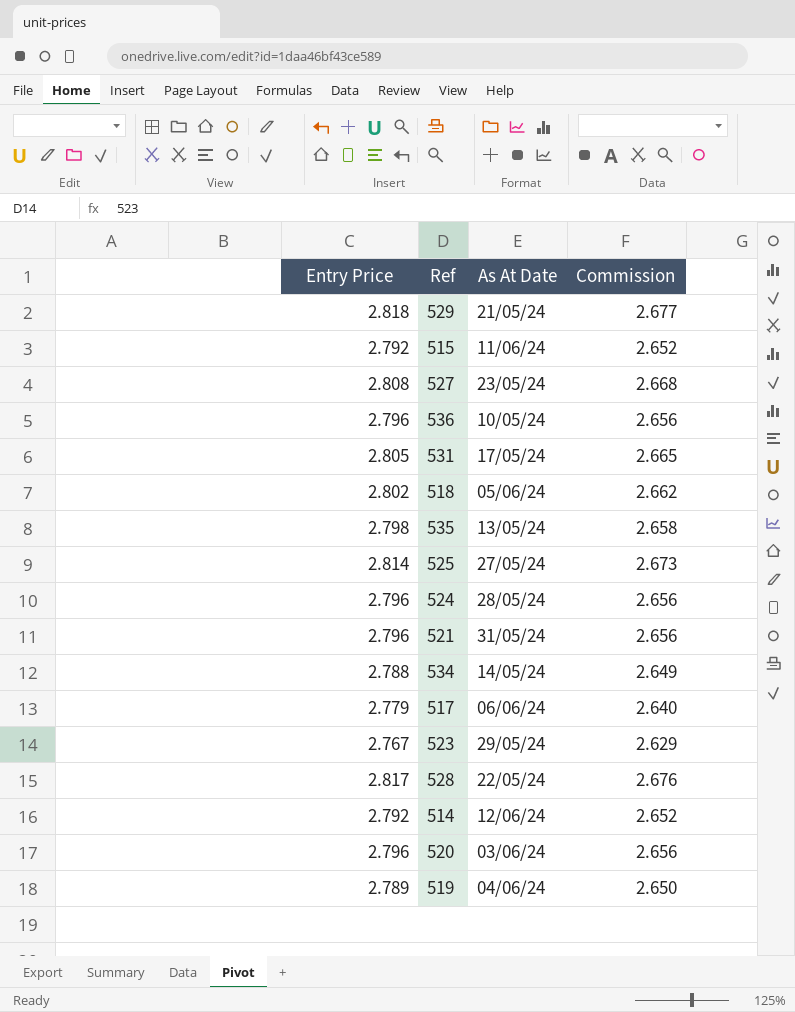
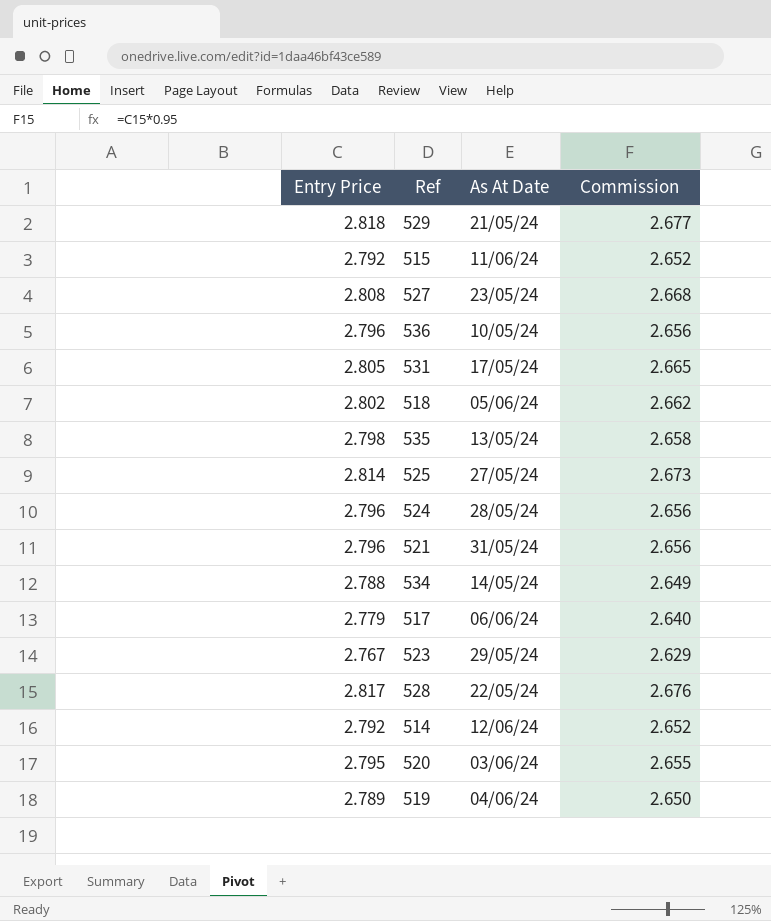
520 | Entry Price: 2.796 -> 2.795
520 | Commission: 2.656 -> 2.655

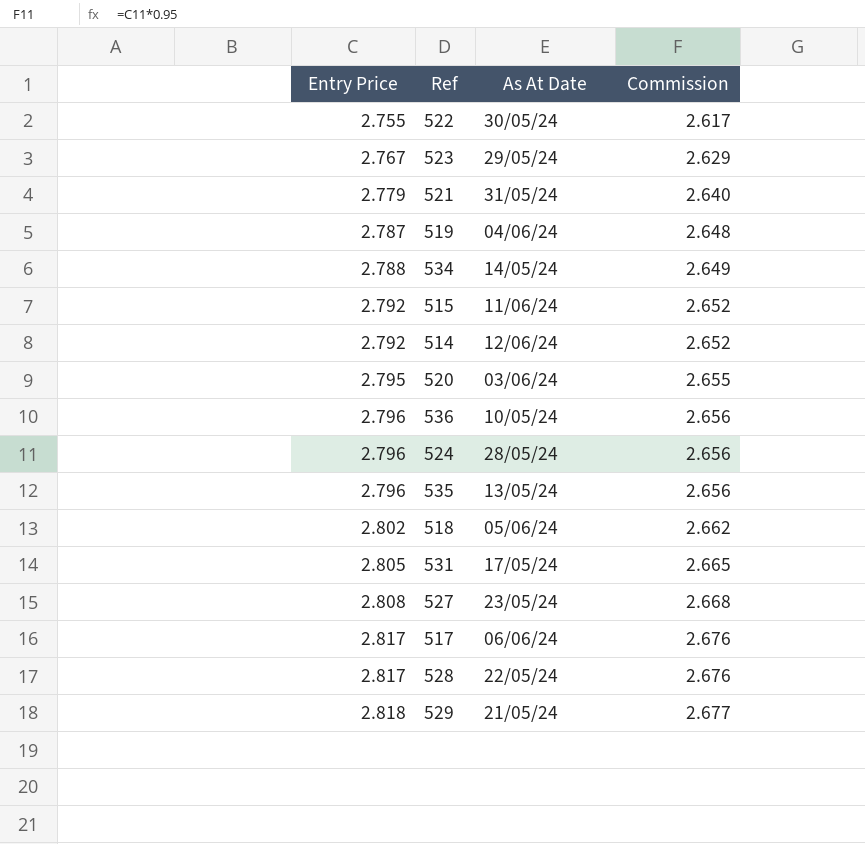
row order: none -> Entry Price ascending
row 525: 2.814 | 27/05/24 | 2.673 -> none
row 522: none -> 2.755 | 30/05/24 | 2.617
521 | Entry Price: 2.796 -> 2.779
521 | Commission: 2.656 -> 2.640
519 | Entry Price: 2.789 -> 2.787
519 | Commission: 2.650 -> 2.648
535 | Entry Price: 2.798 -> 2.796
535 | Commission: 2.658 -> 2.656
517 | Entry Price: 2.779 -> 2.817
517 | Commission: 2.640 -> 2.676

